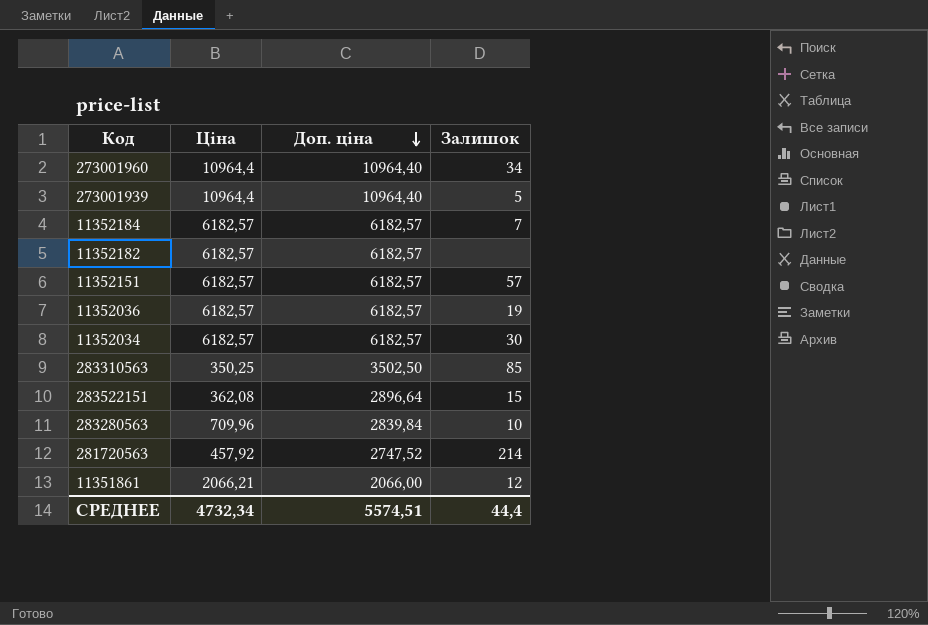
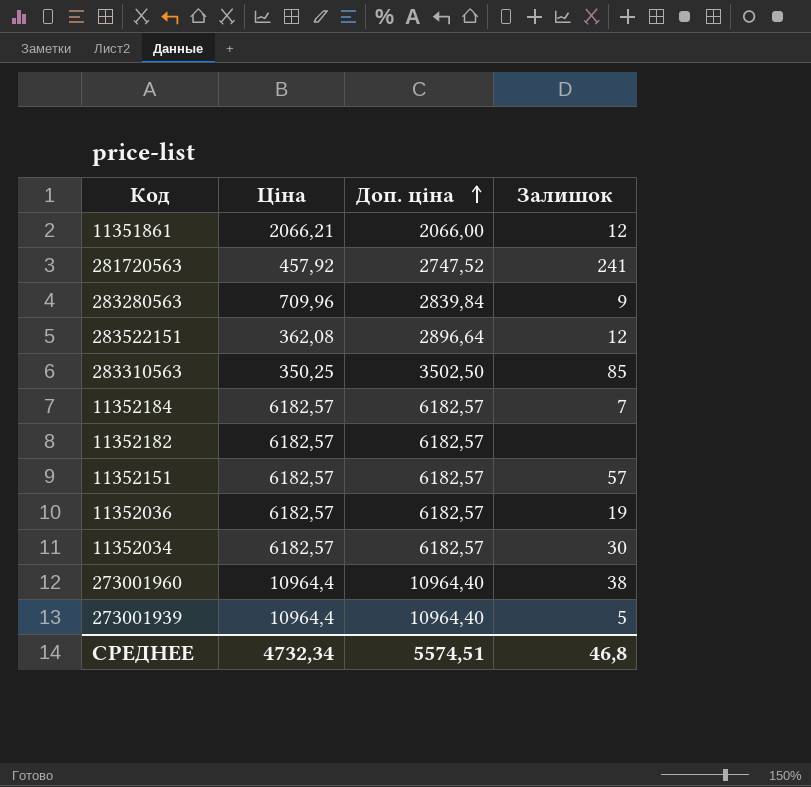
row order: Доп. ціна descending -> Доп. ціна ascending
281720563 | Залишок: 214 -> 241
283280563 | Залишок: 10 -> 9
283522151 | Залишок: 15 -> 12
273001960 | Залишок: 34 -> 38
СРЕДНЕЕ | Залишок: 44,4 -> 46,8

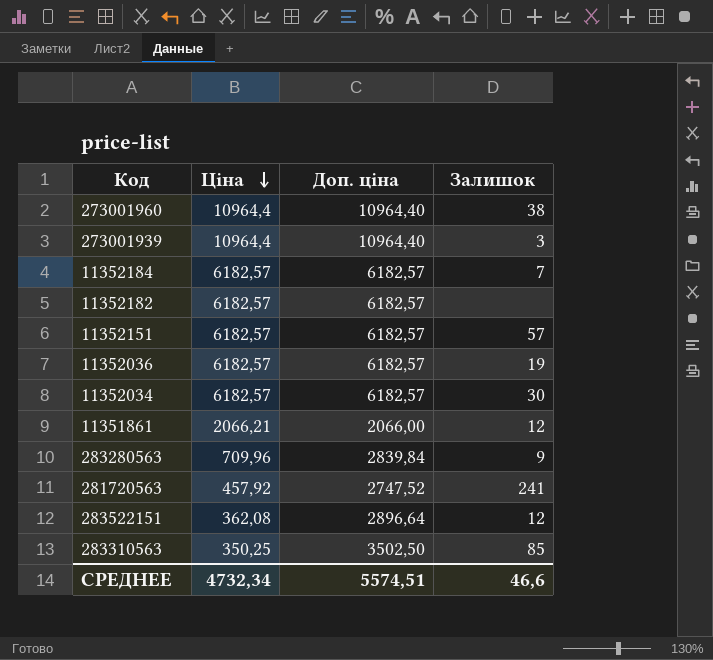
row order: Доп. ціна ascending -> Ціна descending
273001939 | Залишок: 5 -> 3
СРЕДНЕЕ | Залишок: 46,8 -> 46,6

